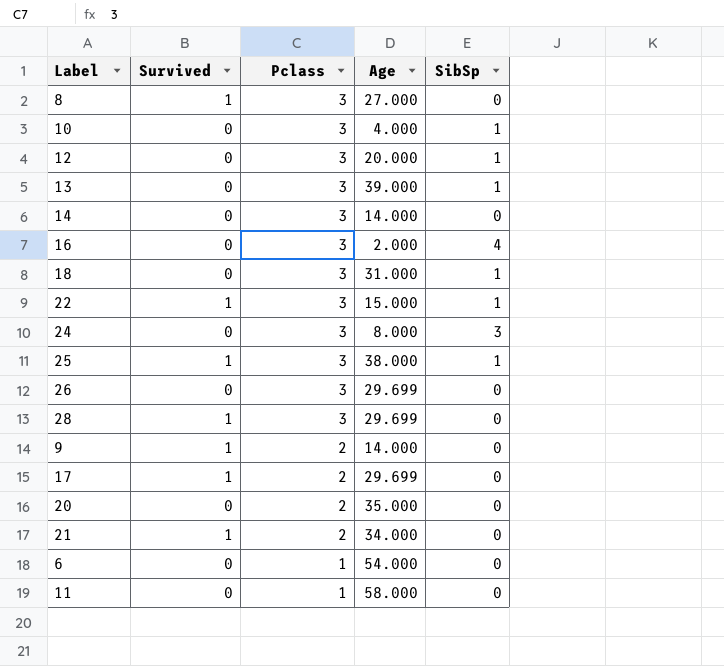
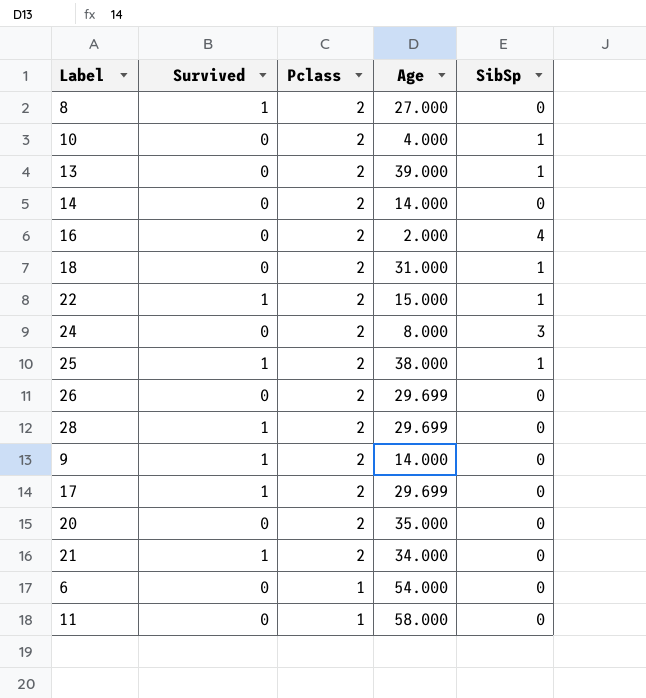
row 12: 0 | 3 | 20.000 | 1 -> none
8 | Pclass: 3 -> 2
10 | Pclass: 3 -> 2
13 | Pclass: 3 -> 2
14 | Pclass: 3 -> 2
16 | Pclass: 3 -> 2
18 | Pclass: 3 -> 2
22 | Pclass: 3 -> 2
24 | Pclass: 3 -> 2
25 | Pclass: 3 -> 2
26 | Pclass: 3 -> 2
28 | Pclass: 3 -> 2

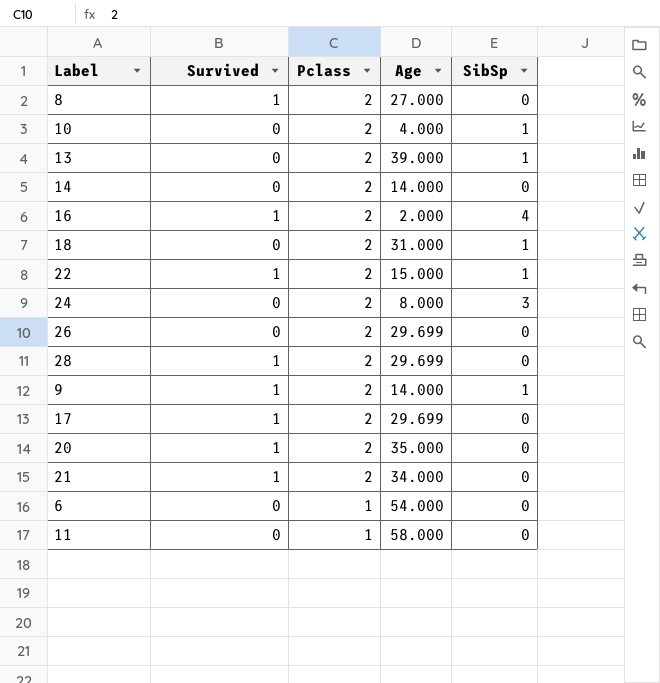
row 25: 1 | 2 | 38.000 | 1 -> none
16 | Survived: 0 -> 1
9 | SibSp: 0 -> 1
20 | Survived: 0 -> 1

